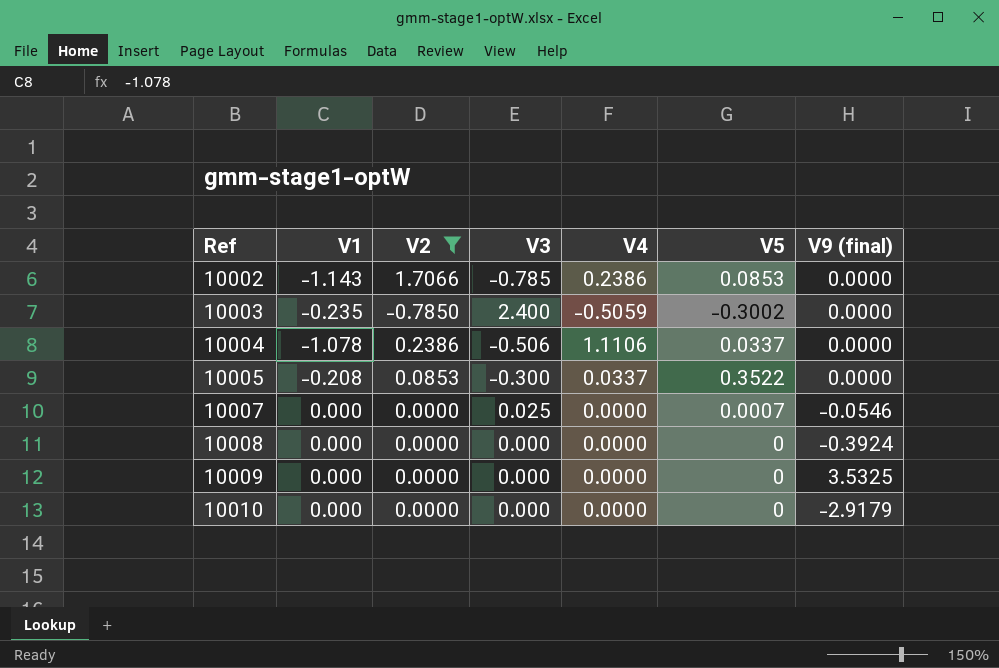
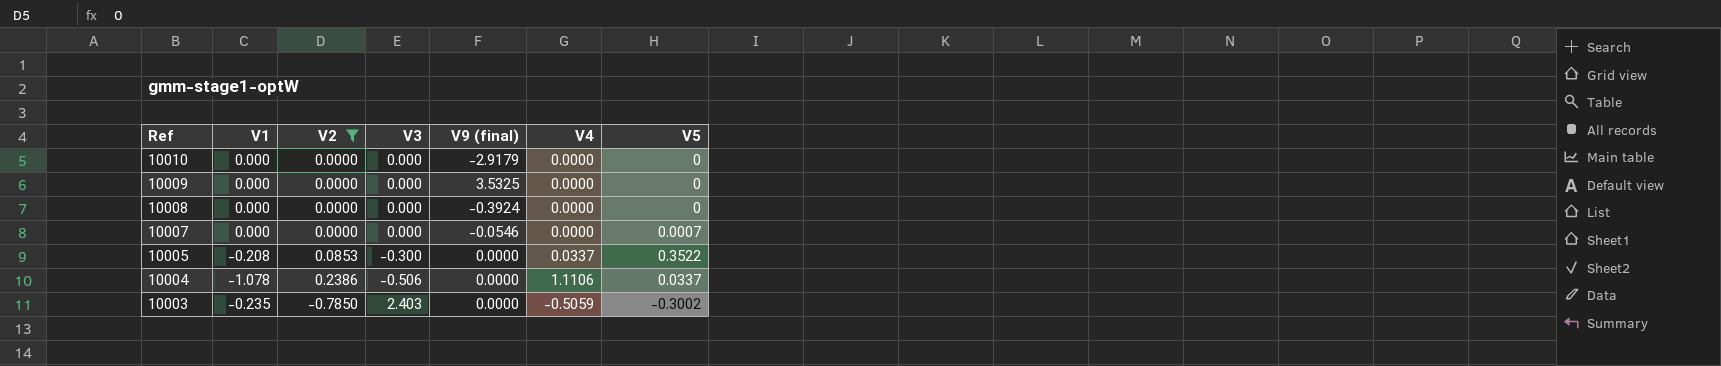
row order: Ref ascending -> Ref descending
column V9 (final) | position: 7 -> 5
row 10002: -1.143 | 1.7066 | -0.785 | 0.2386 | 0.0853 | 0.0000 -> none
10007 | V3: 0.025 -> 0.000
10003 | V3: 2.400 -> 2.403

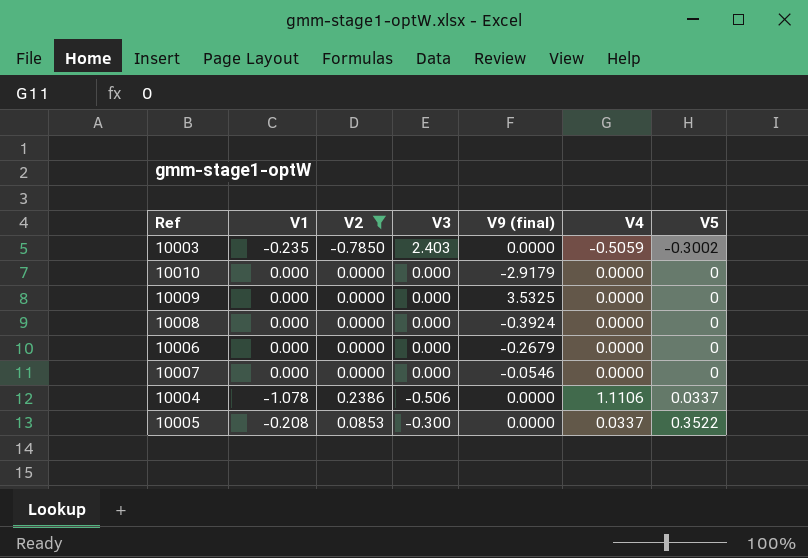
row order: Ref descending -> V5 ascending
row 10006: none -> 0.000 | 0.0000 | 0.000 | -0.2679 | 0.0000 | 0
10007 | V5: 0.0007 -> 0

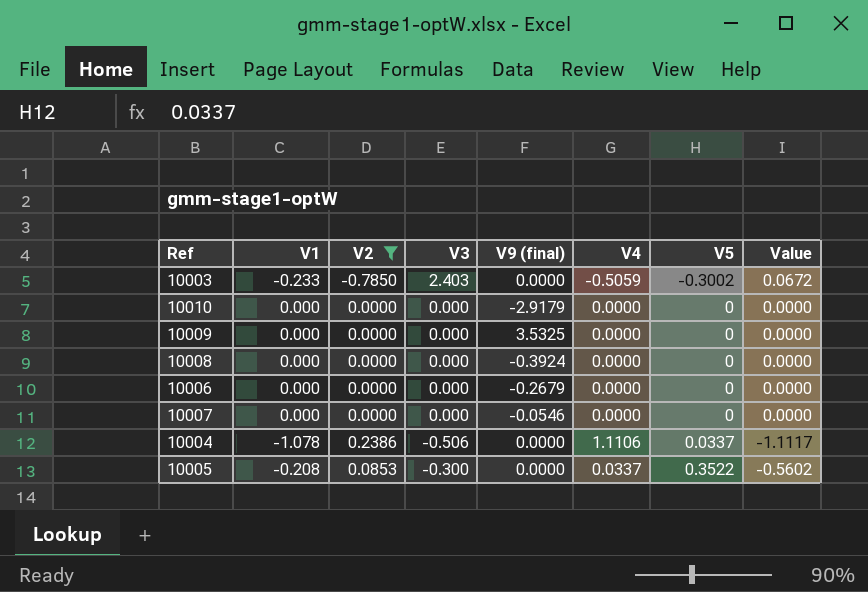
column Value | formula: none -> [V1] - [V5]
10003 | V1: -0.235 -> -0.233

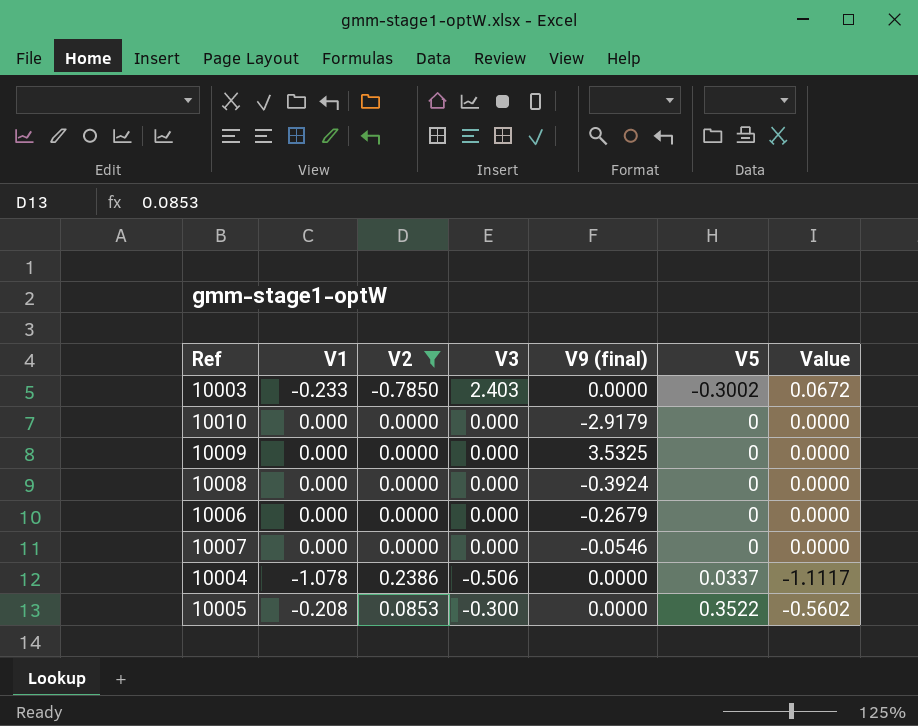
column V4 | position: 6 -> none

